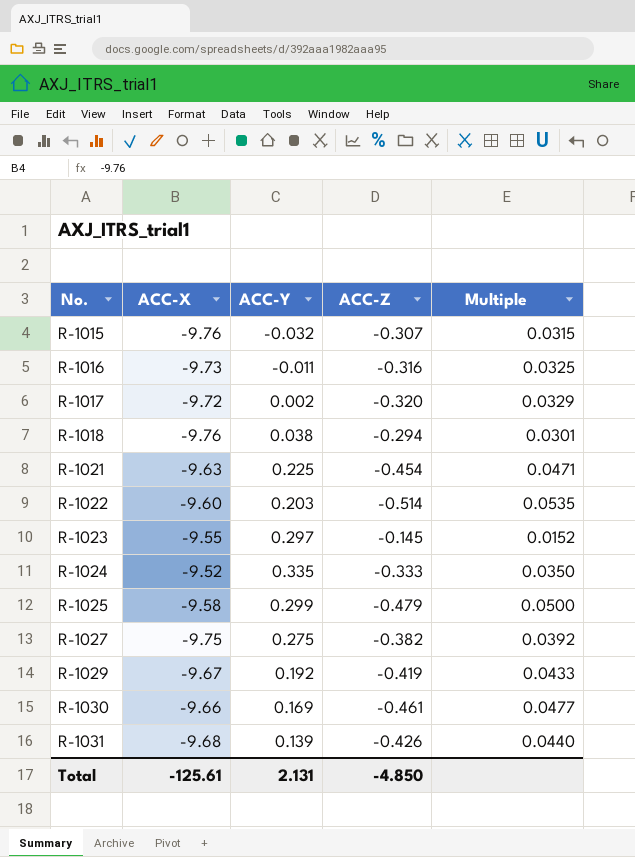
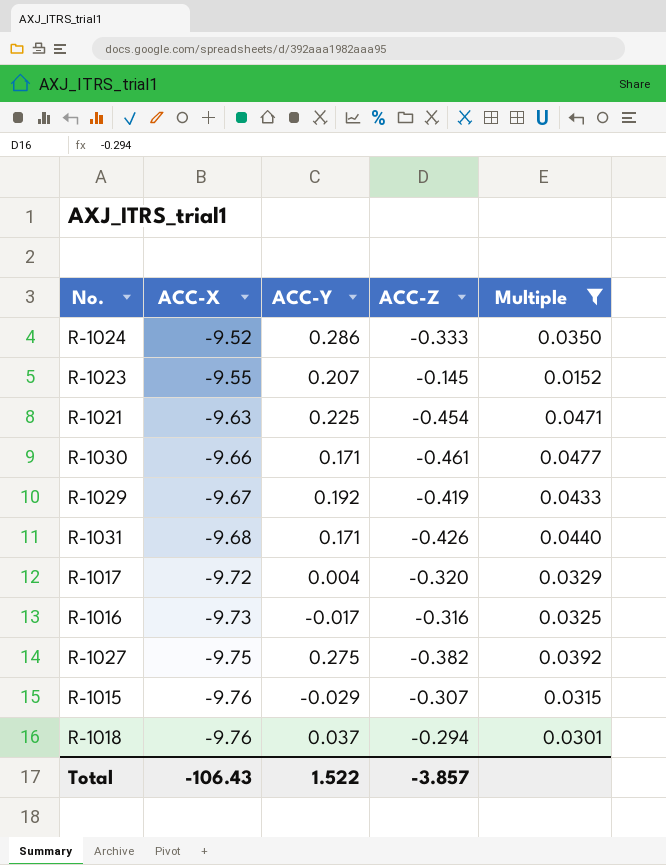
filter: none -> Multiple <= 0.0477
row order: No. ascending -> ACC-X descending
R-1024 | ACC-Y: 0.335 -> 0.286
R-1023 | ACC-Y: 0.297 -> 0.207
R-1030 | ACC-Y: 0.169 -> 0.171
R-1031 | ACC-Y: 0.139 -> 0.171
R-1017 | ACC-Y: 0.002 -> 0.004
R-1016 | ACC-Y: -0.011 -> -0.017
R-1015 | ACC-Y: -0.032 -> -0.029
R-1018 | ACC-Y: 0.038 -> 0.037
Total | ACC-X: -125.61 -> -106.43
Total | ACC-Y: 2.131 -> 1.522
Total | ACC-Z: -4.850 -> -3.857

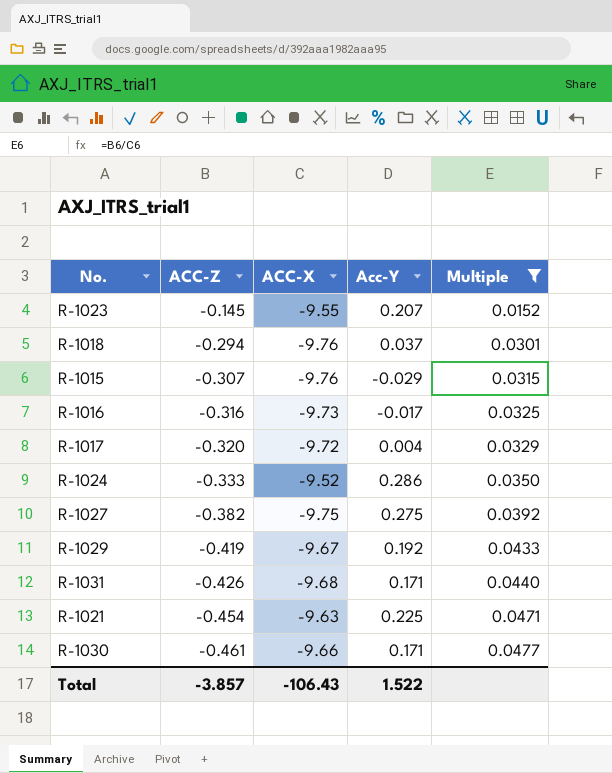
row order: ACC-X descending -> ACC-Z descending
column ACC-Z | position: 4 -> 2
column name: ACC-Y -> Acc-Y

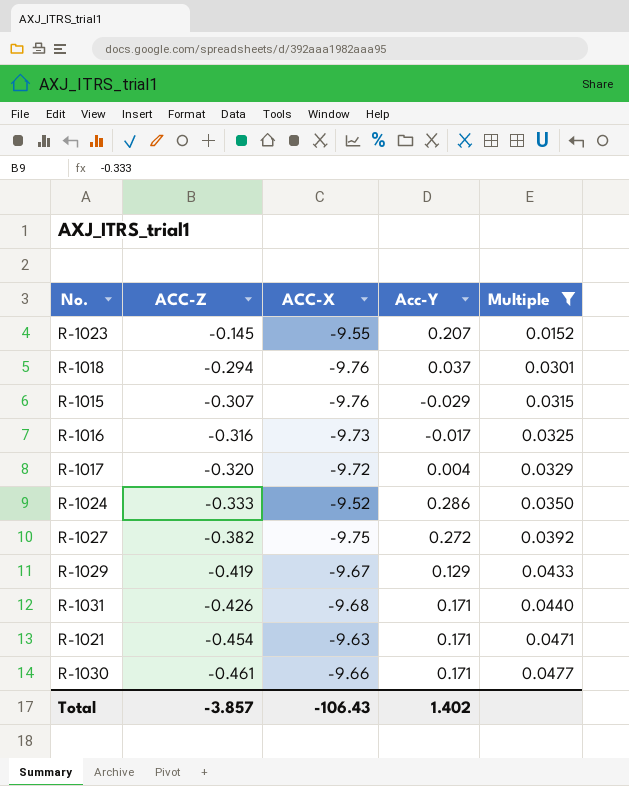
R-1027 | Acc-Y: 0.275 -> 0.272
R-1029 | Acc-Y: 0.192 -> 0.129
R-1021 | Acc-Y: 0.225 -> 0.171
Total | Acc-Y: 1.522 -> 1.402

